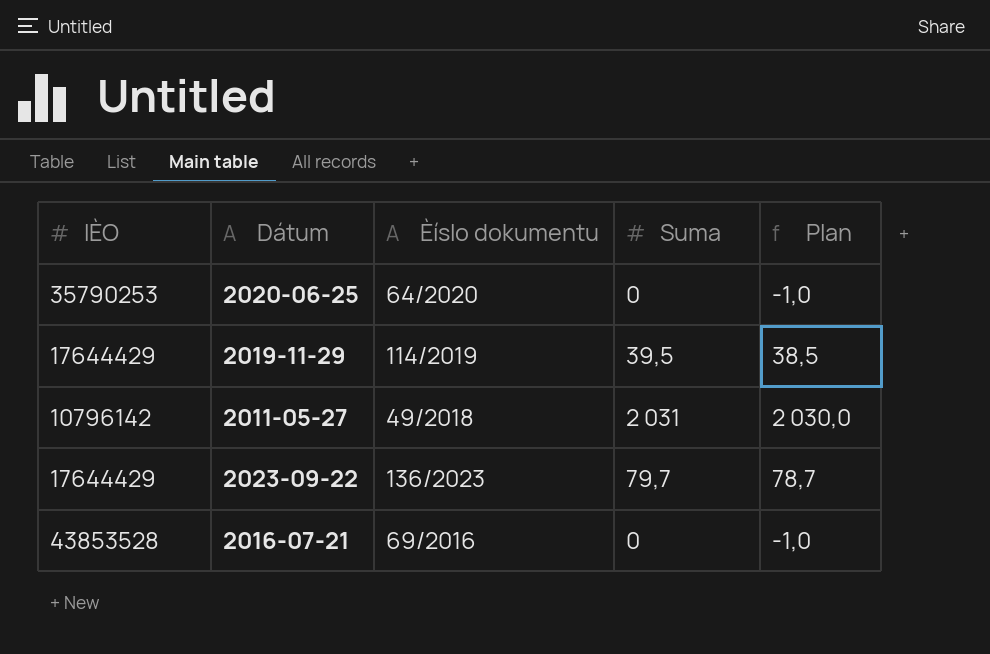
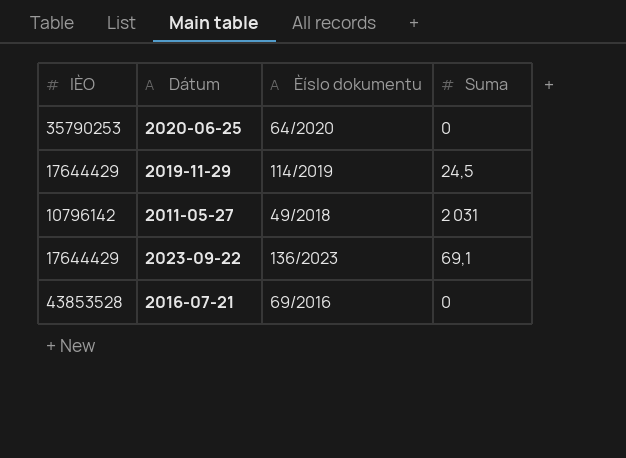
column Plan | formula: [Suma] - 1 -> none
2019-11-29 | Suma: 39,5 -> 24,5
2023-09-22 | Suma: 79,7 -> 69,1

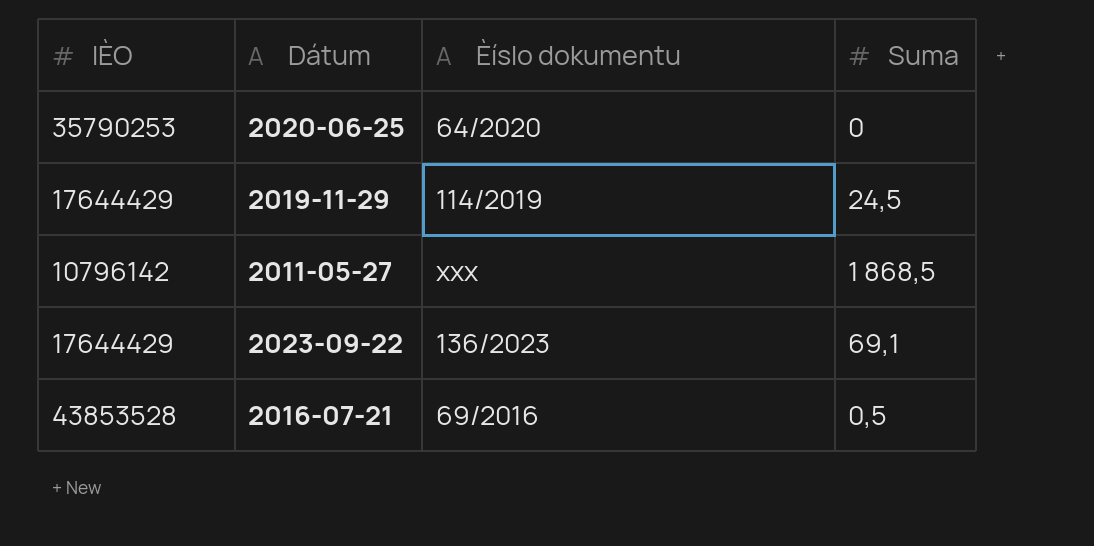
2011-05-27 | Èíslo dokumentu: 49/2018 -> xxx
2011-05-27 | Suma: 2 031 -> 1 868,5
2016-07-21 | Suma: 0 -> 0,5

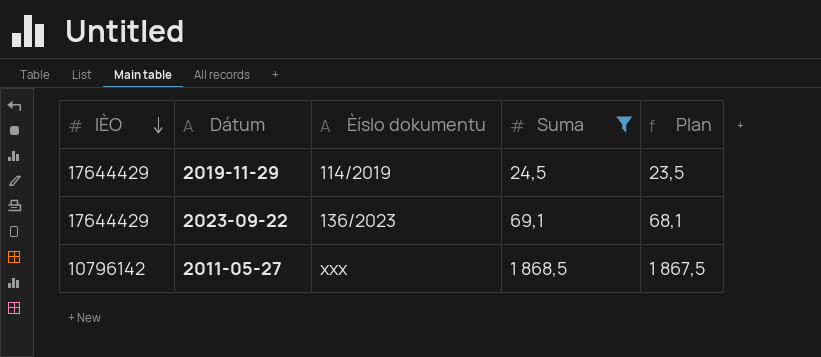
filter: none -> Suma >= 24,5
row order: none -> IÈO descending
column Plan | formula: none -> [Suma] - 1

